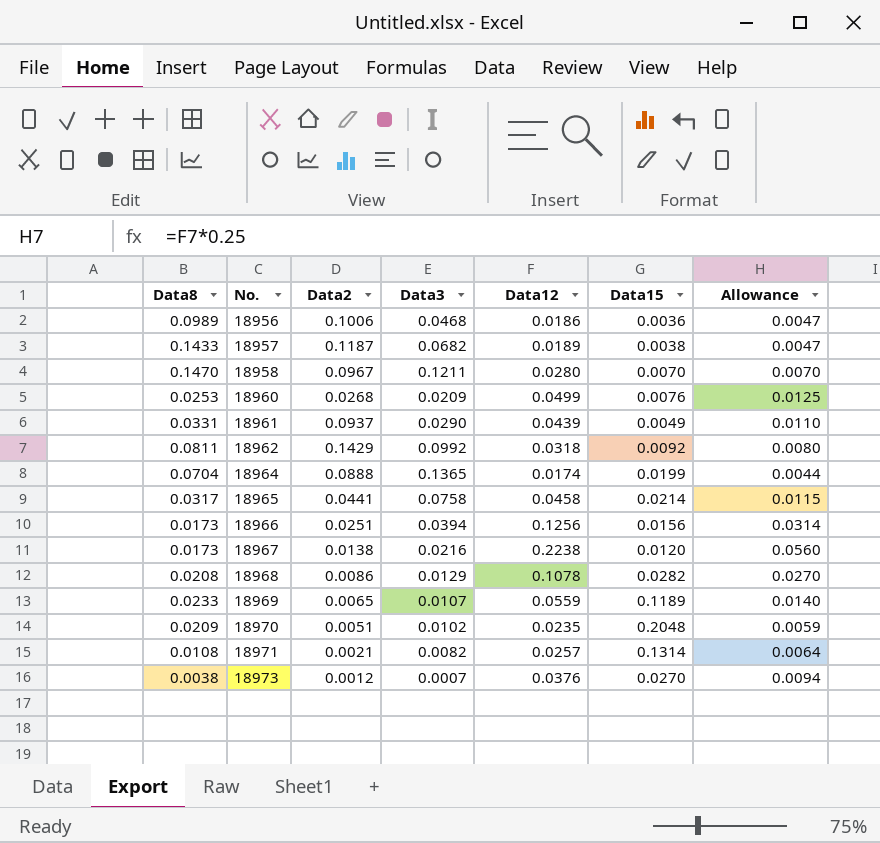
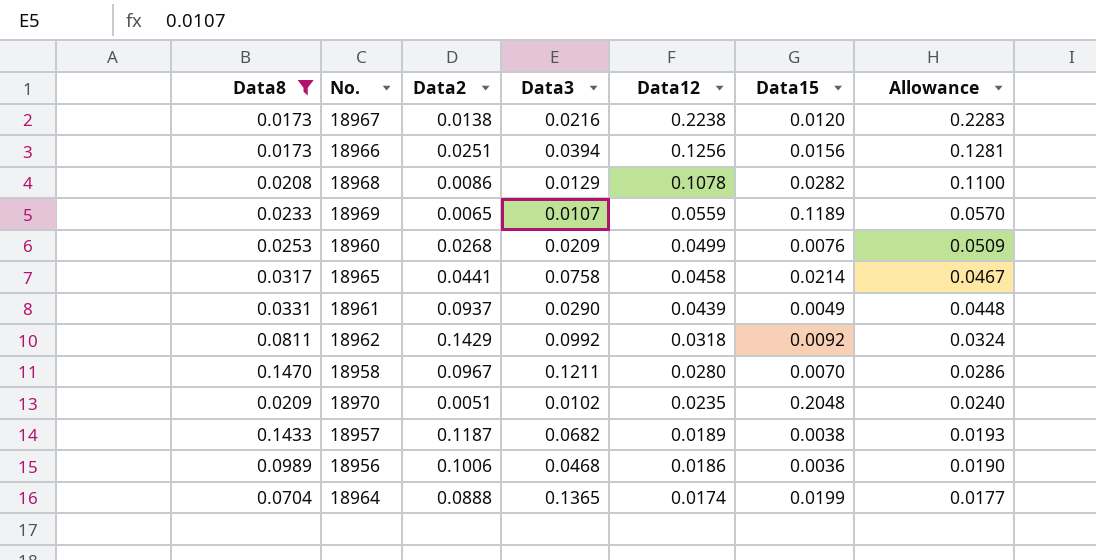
filter: none -> Data8 >= 0.0173
row order: No. ascending -> Data12 descending
column Allowance | formula: [Data12] * 0.25 -> [Data12] * 1.02

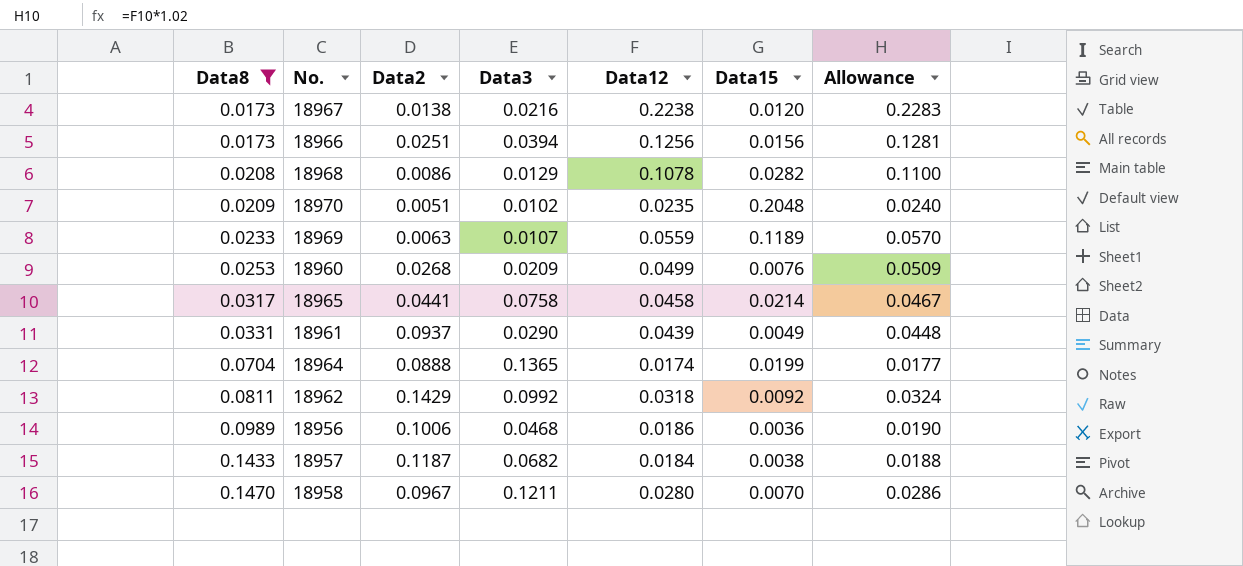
row order: Data12 descending -> Data8 ascending
18969 | Data2: 0.0065 -> 0.0063
18957 | Data12: 0.0189 -> 0.0184
18957 | Allowance: 0.0193 -> 0.0188

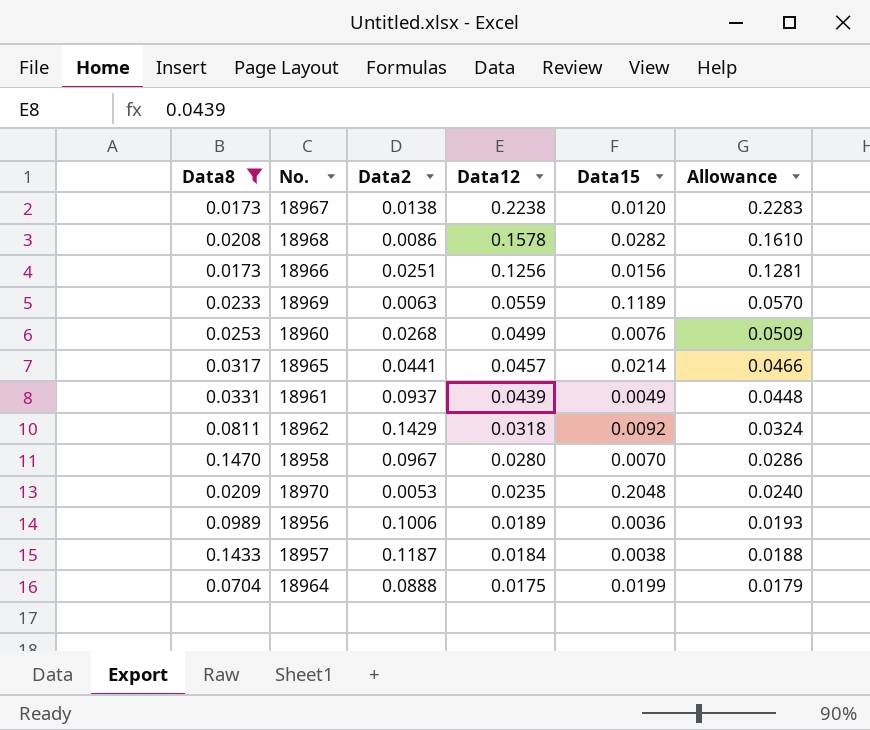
row order: Data8 ascending -> Data12 descending
column Data3 | position: 4 -> none
18968 | Data12: 0.1078 -> 0.1578
18968 | Allowance: 0.1100 -> 0.1610
18965 | Data12: 0.0458 -> 0.0457
18965 | Allowance: 0.0467 -> 0.0466
18970 | Data2: 0.0051 -> 0.0053
18956 | Data12: 0.0186 -> 0.0189
18956 | Allowance: 0.0190 -> 0.0193
18964 | Data12: 0.0174 -> 0.0175
18964 | Allowance: 0.0177 -> 0.0179

